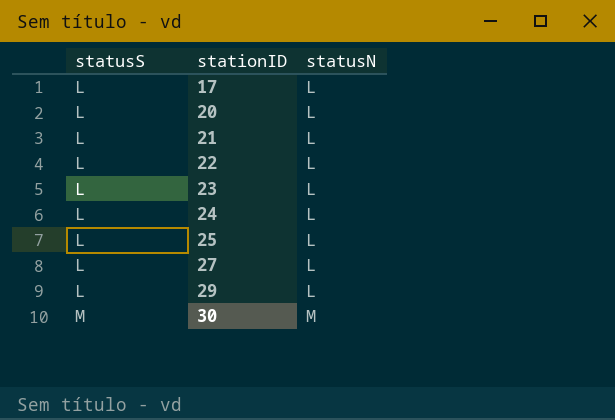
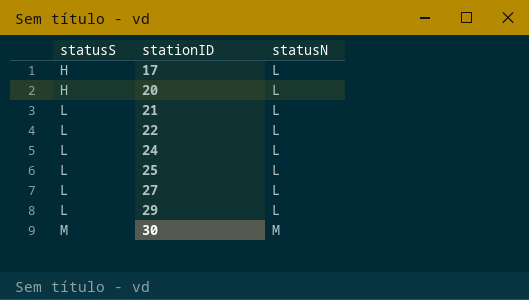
row 23: L | L -> none
17 | statusS: L -> H
20 | statusS: L -> H

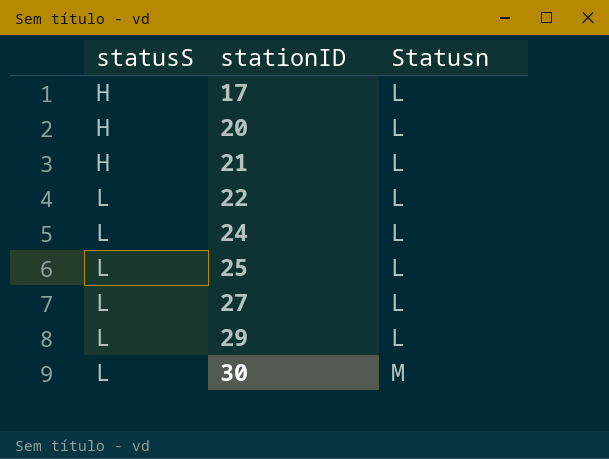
column name: statusN -> Statusn
21 | statusS: L -> H
30 | statusS: M -> L

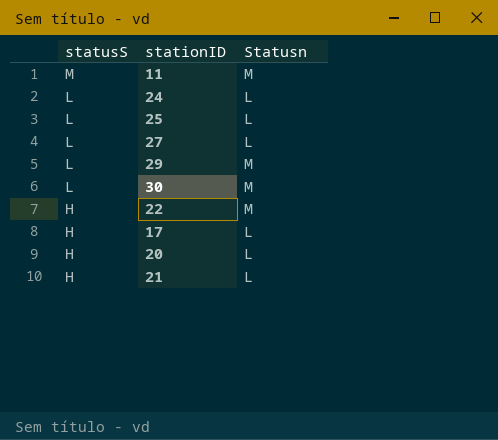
row order: statusS ascending -> statusS descending
row 11: none -> M | M
29 | Statusn: L -> M
22 | statusS: L -> H
22 | Statusn: L -> M

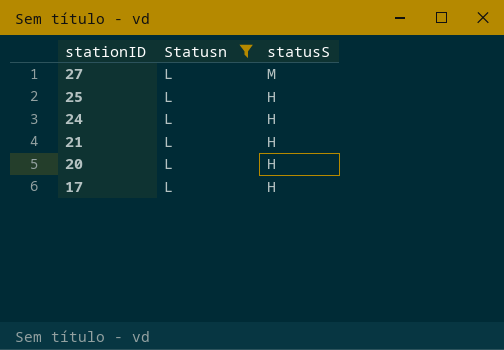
filter: none -> Statusn = L
row order: statusS descending -> stationID descending
column statusS | position: 1 -> 3
27 | statusS: L -> M
25 | statusS: L -> H
24 | statusS: L -> H

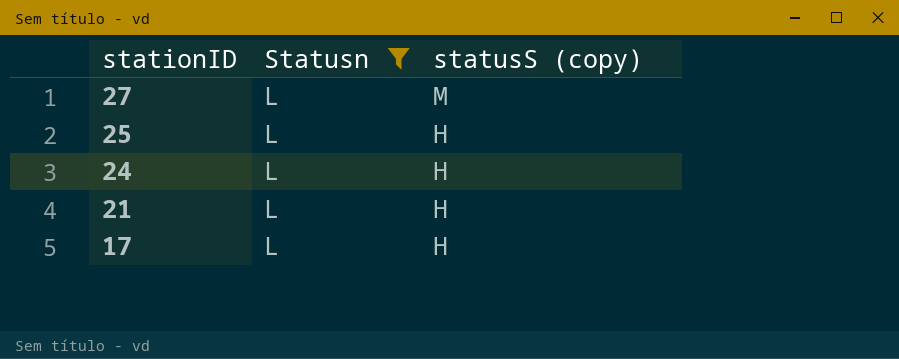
column name: statusS -> statusS (copy)
row 20: L | H -> none

